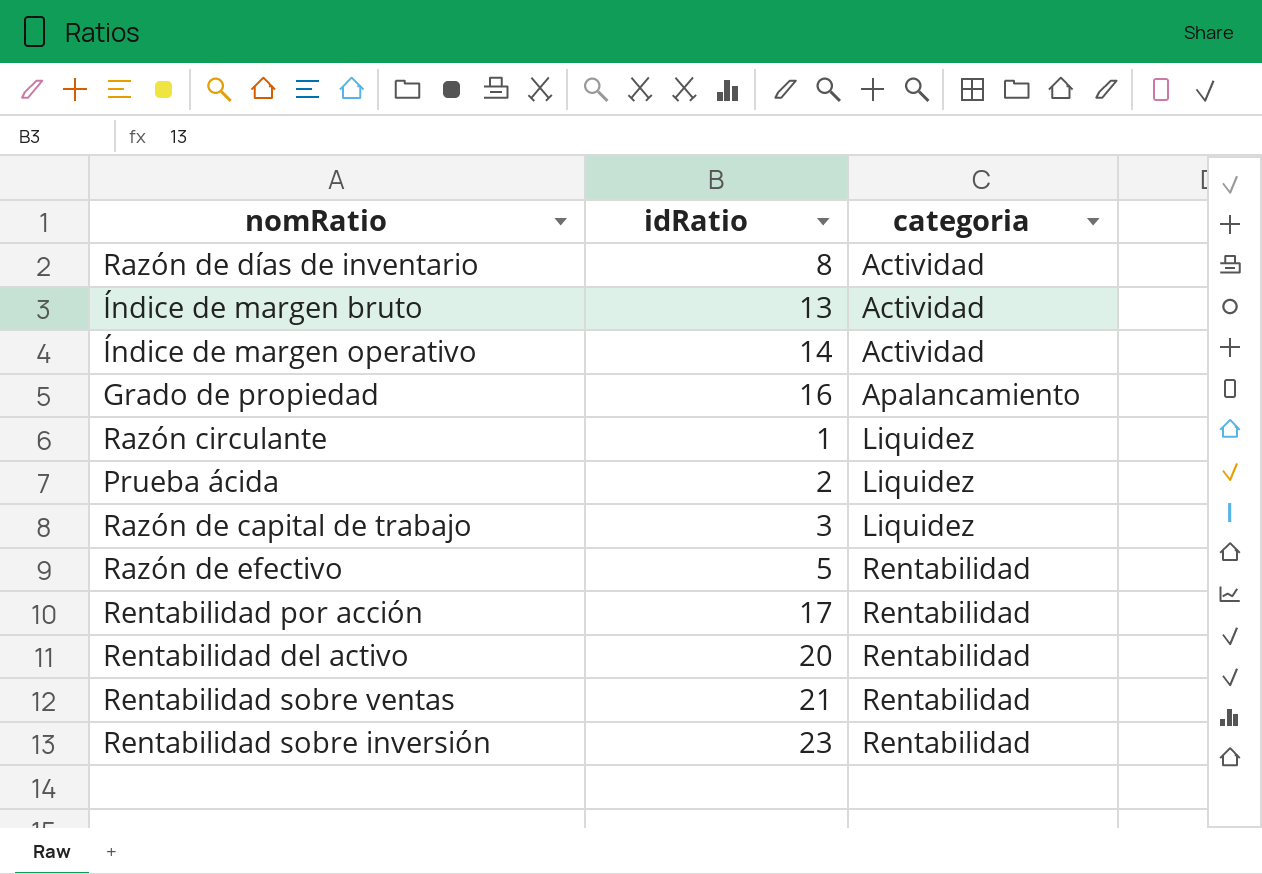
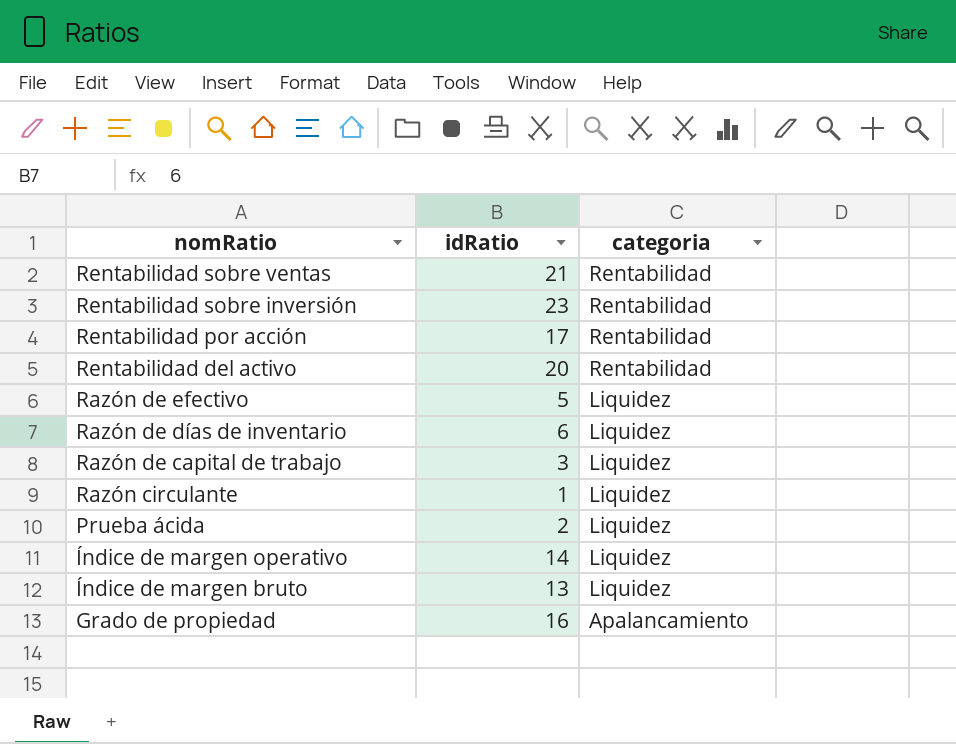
row order: categoria ascending -> nomRatio descending
Razón de efectivo | categoria: Rentabilidad -> Liquidez
Razón de días de inventario | idRatio: 8 -> 6
Razón de días de inventario | categoria: Actividad -> Liquidez
Índice de margen operativo | categoria: Actividad -> Liquidez
Índice de margen bruto | categoria: Actividad -> Liquidez

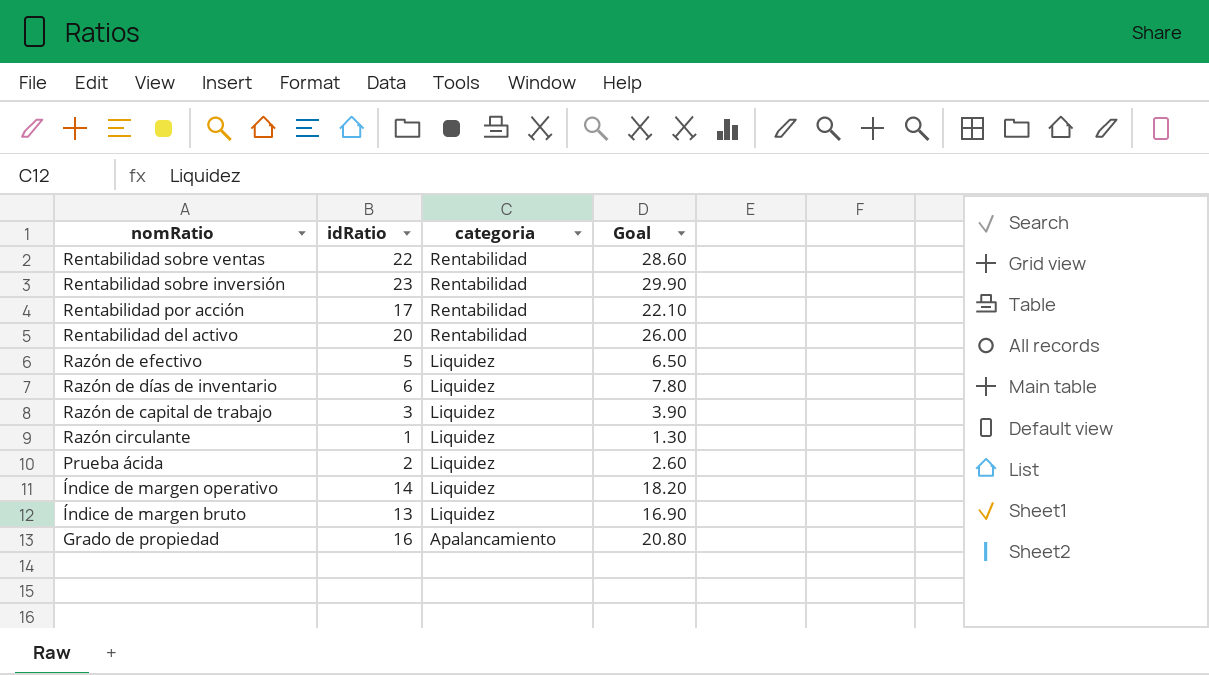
column Goal | formula: none -> [idRatio] * 1.3
Rentabilidad sobre ventas | idRatio: 21 -> 22

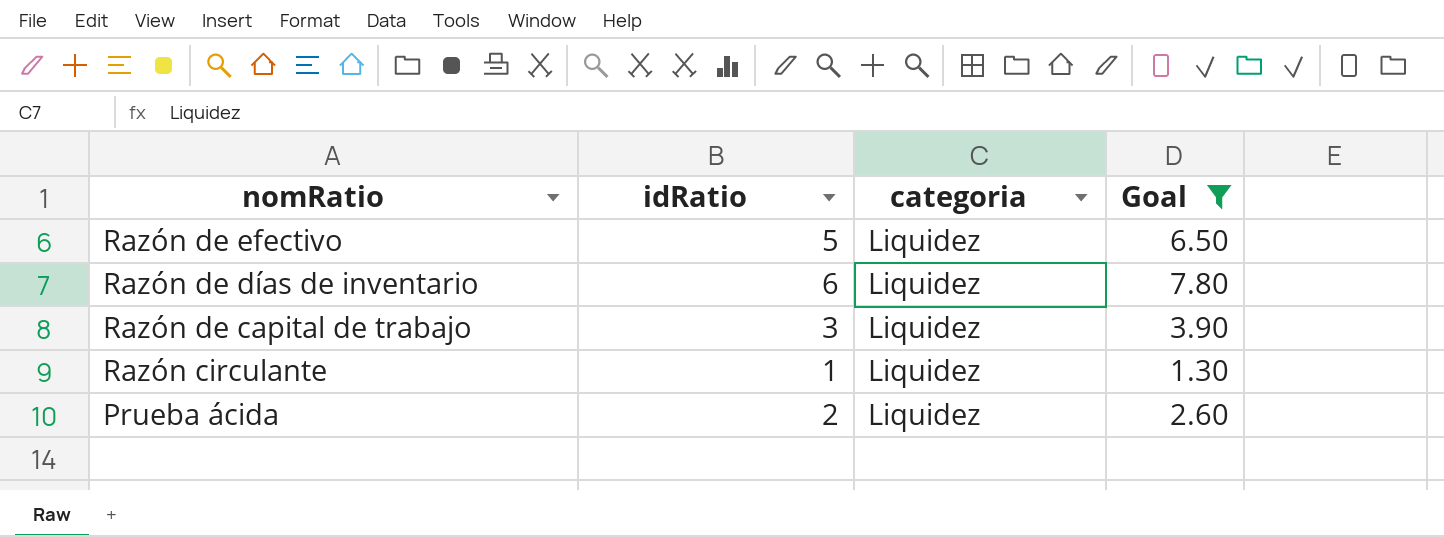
filter: none -> Goal <= 7.80

